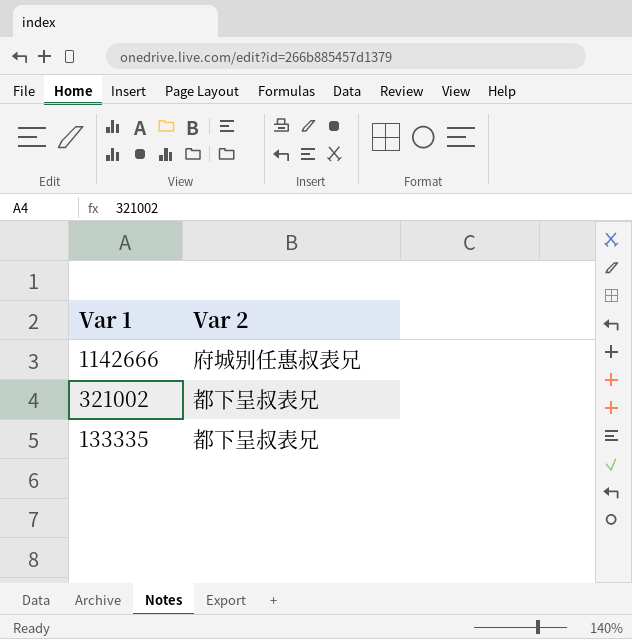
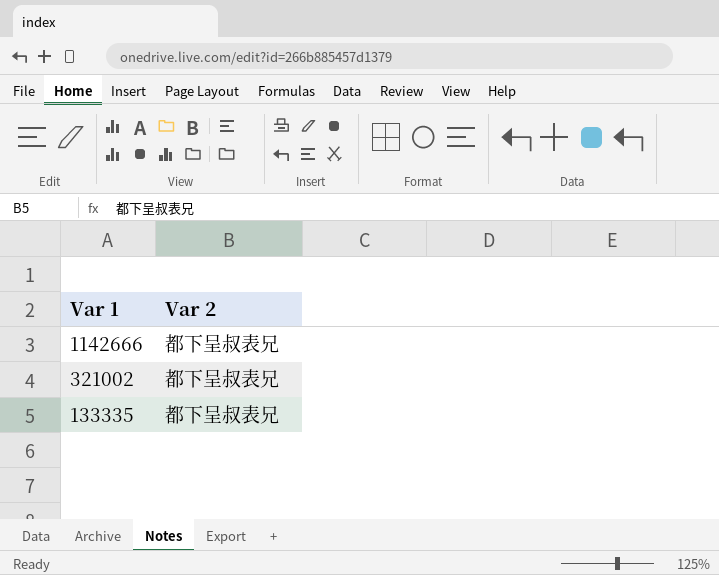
1142666 | Var 2: 府城别任惠叔表兄 -> 都下呈叔表兄

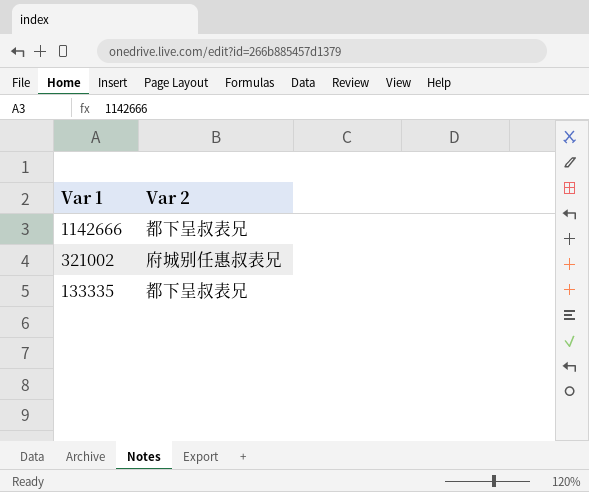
321002 | Var 2: 都下呈叔表兄 -> 府城别任惠叔表兄

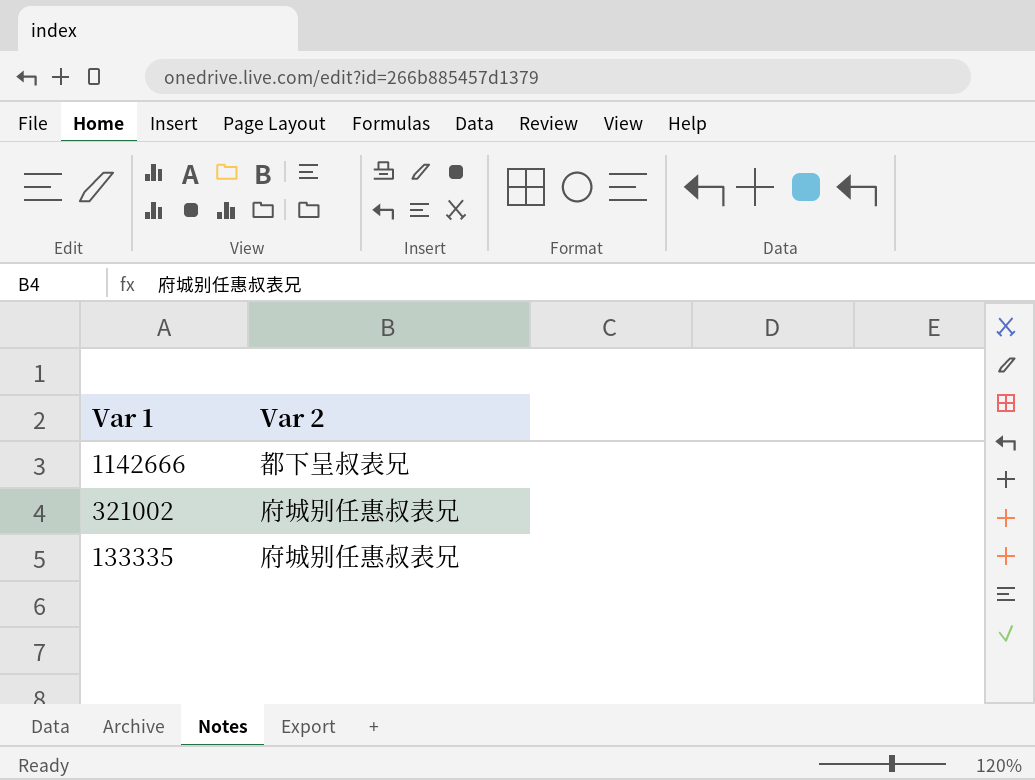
133335 | Var 2: 都下呈叔表兄 -> 府城别任惠叔表兄

